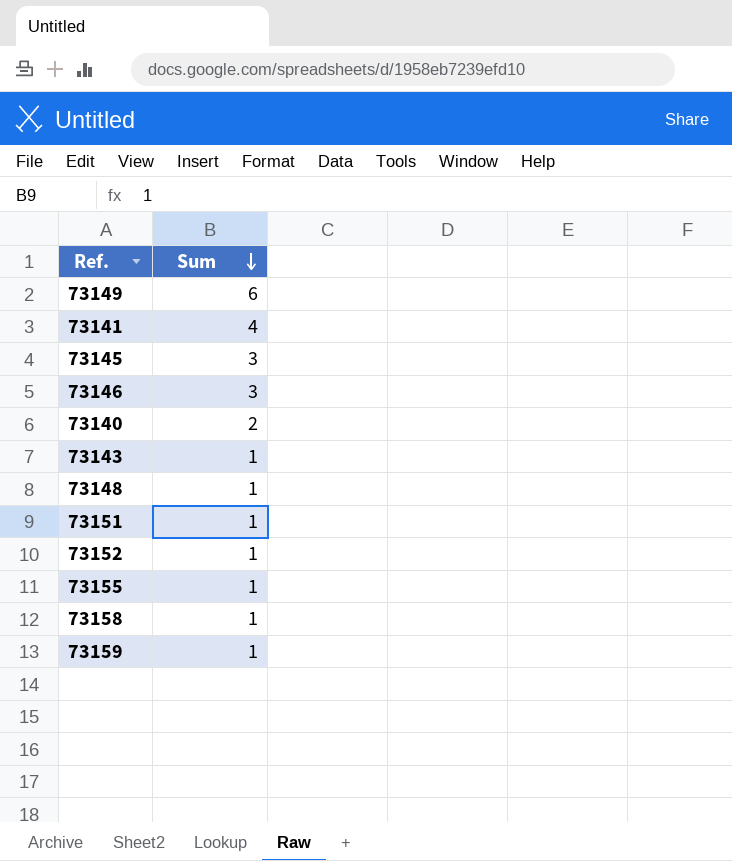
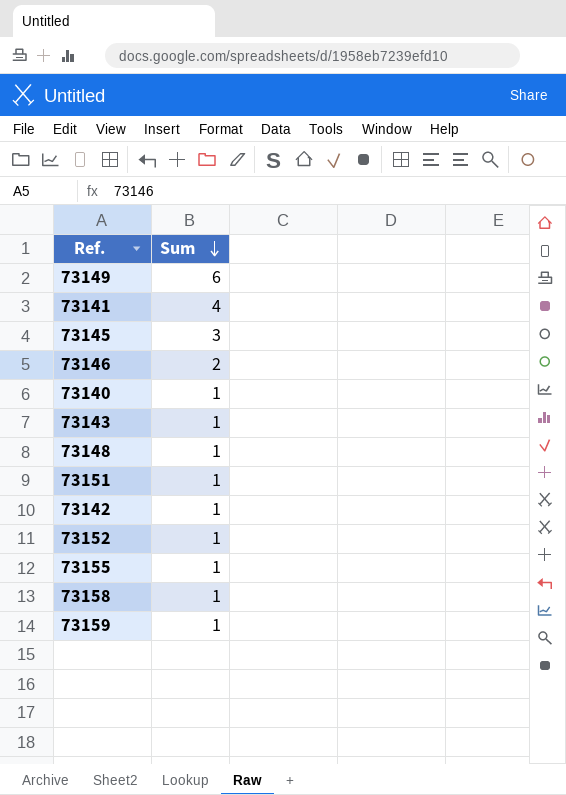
73146 | Sum: 3 -> 2
73140 | Sum: 2 -> 1
row 73142: none -> 1

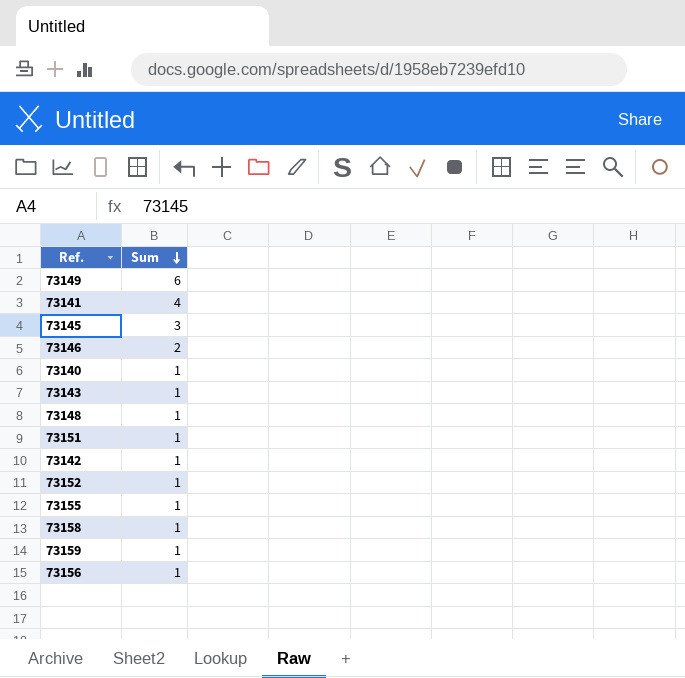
row 73156: none -> 1

